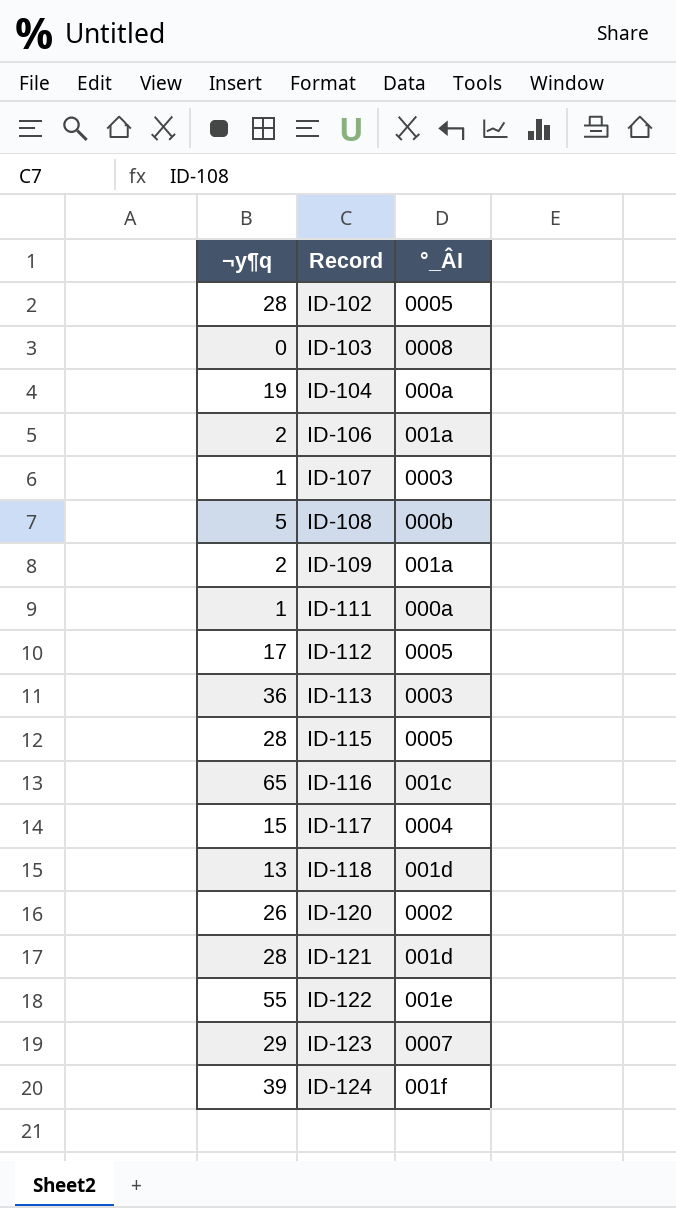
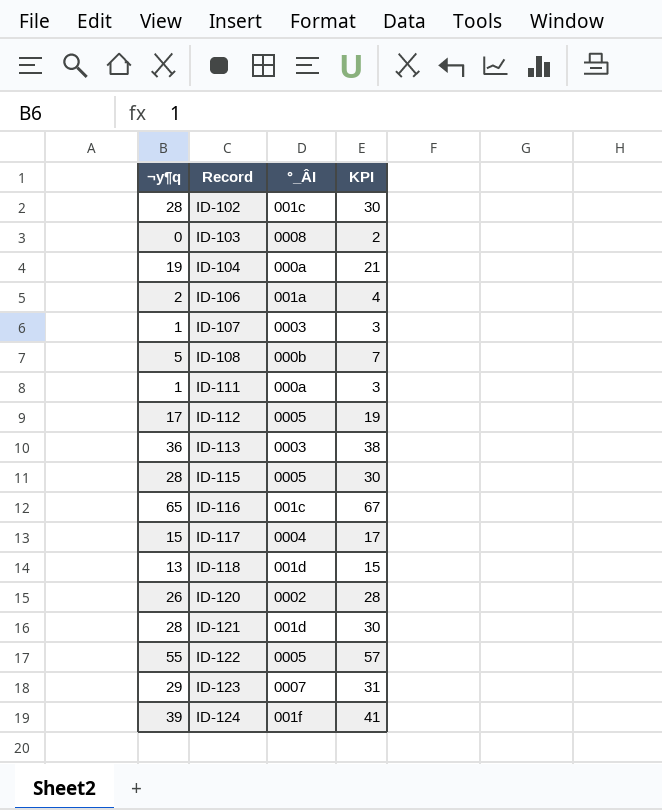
column KPI | formula: none -> [¬y¶q] + 2
row ID-109: 2 | 001a -> none
ID-102 | °_ÂI: 0005 -> 001c
ID-122 | °_ÂI: 001e -> 0005

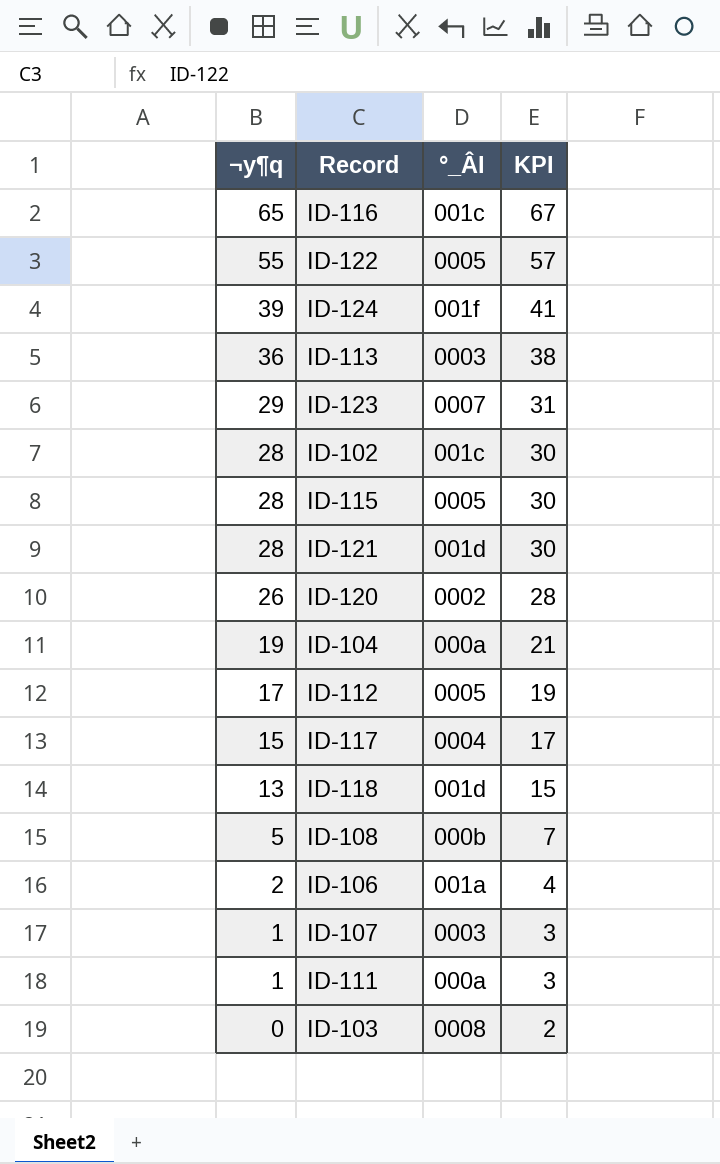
row order: Record ascending -> ¬y¶q descending

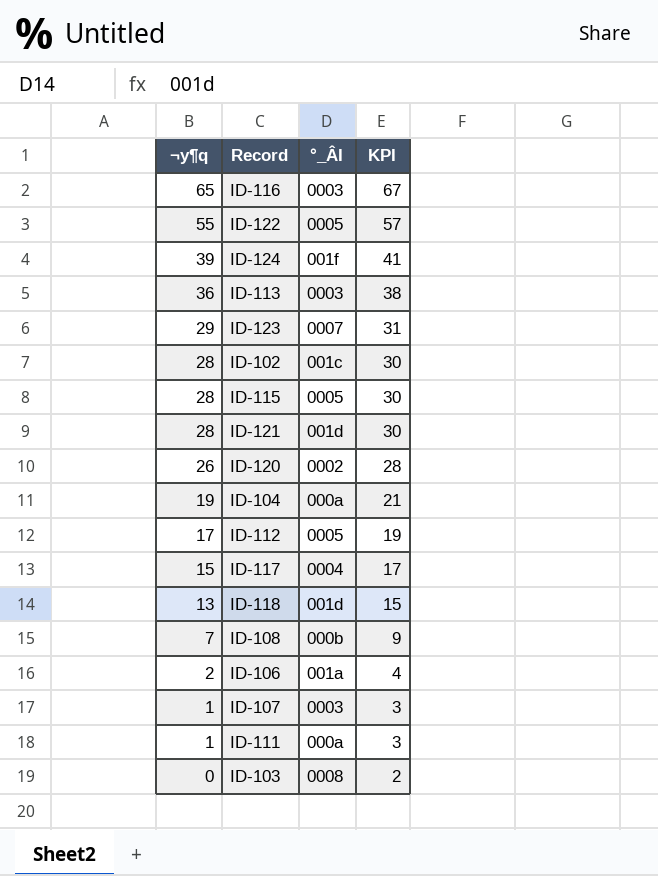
ID-116 | °_ÂI: 001c -> 0003
ID-108 | ¬y¶q: 5 -> 7
ID-108 | KPI: 7 -> 9

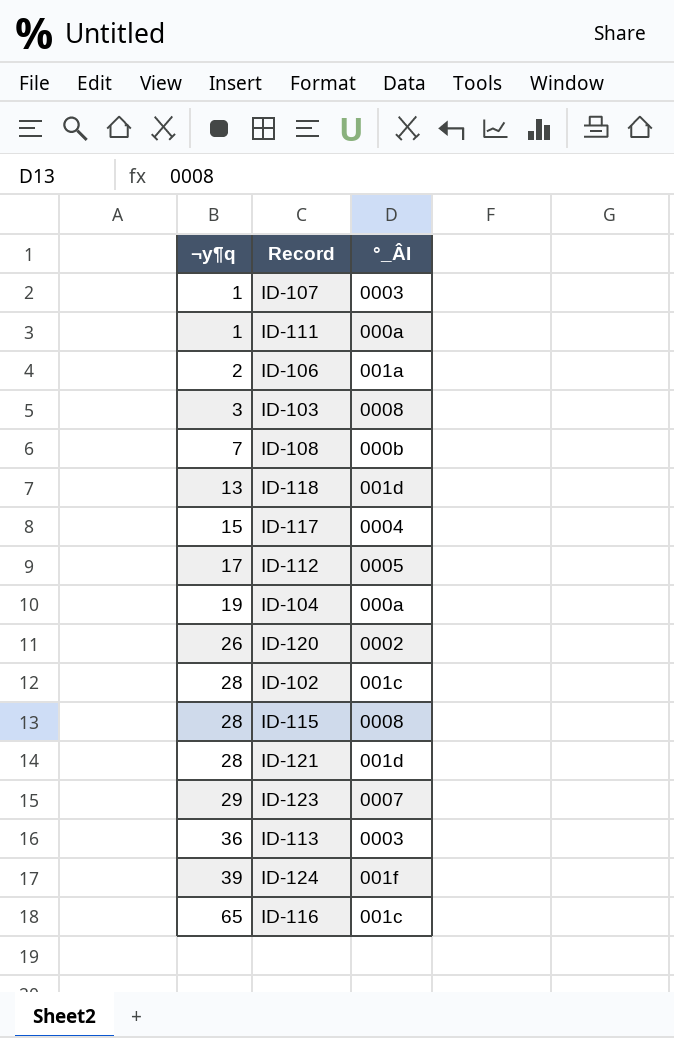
row order: ¬y¶q descending -> ¬y¶q ascending
column KPI | formula: [¬y¶q] + 2 -> none
row ID-122: 55 | 0005 | 57 -> none
ID-103 | ¬y¶q: 0 -> 3
ID-115 | °_ÂI: 0005 -> 0008
ID-116 | °_ÂI: 0003 -> 001c

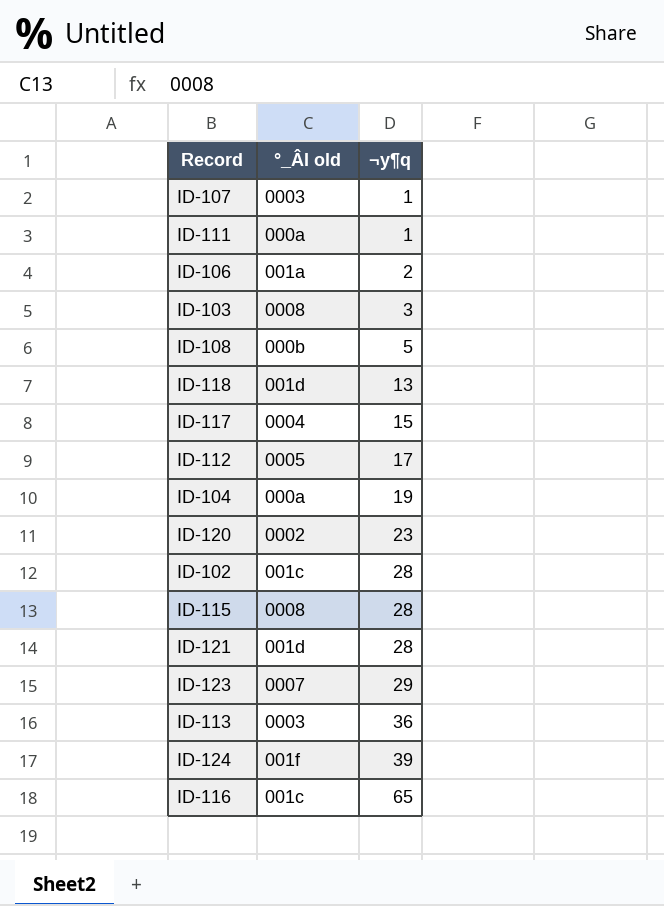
column name: °_ÂI -> °_ÂI old
column ¬y¶q | position: 1 -> 3
ID-108 | ¬y¶q: 7 -> 5
ID-120 | ¬y¶q: 26 -> 23

